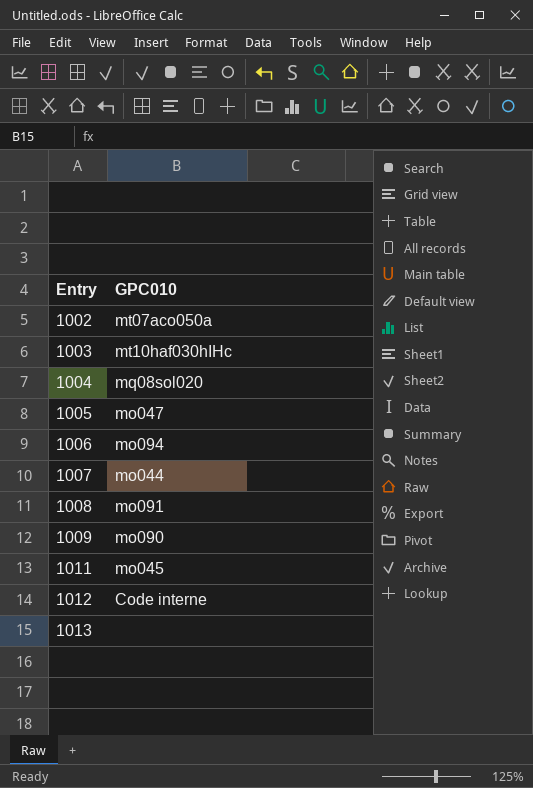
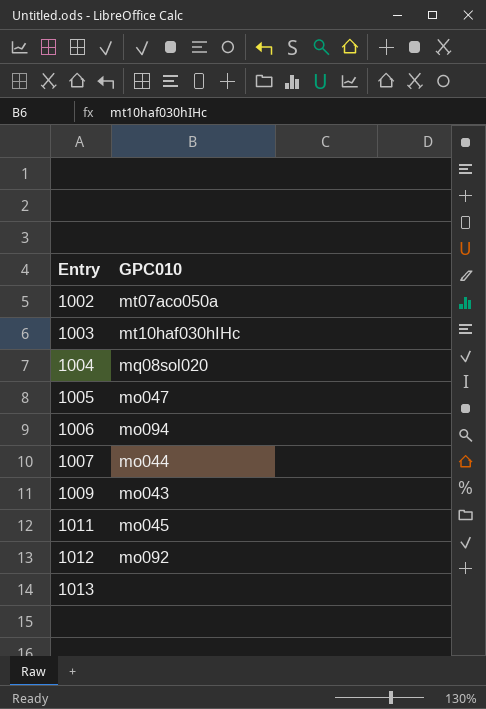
row 1008: mo091 -> none
1009 | GPC010: mo090 -> mo043
1012 | GPC010: Code interne -> mo092

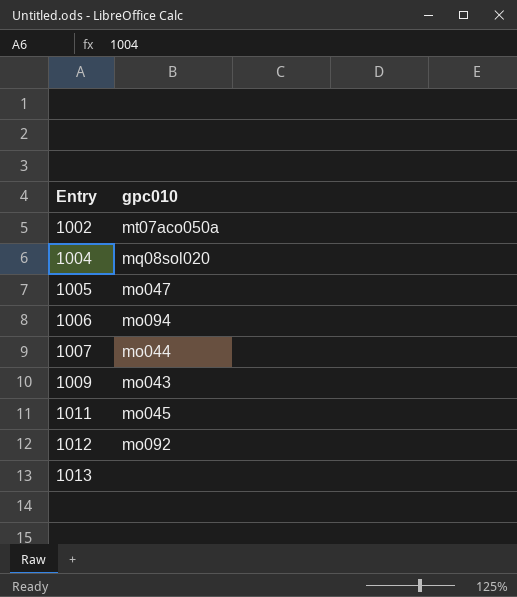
column name: GPC010 -> gpc010
row 1003: mt10haf030hIHc -> none

